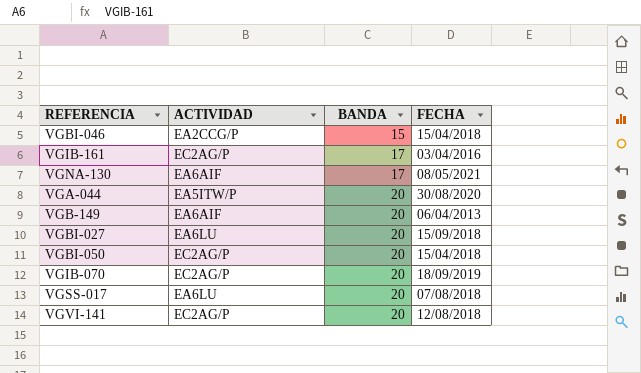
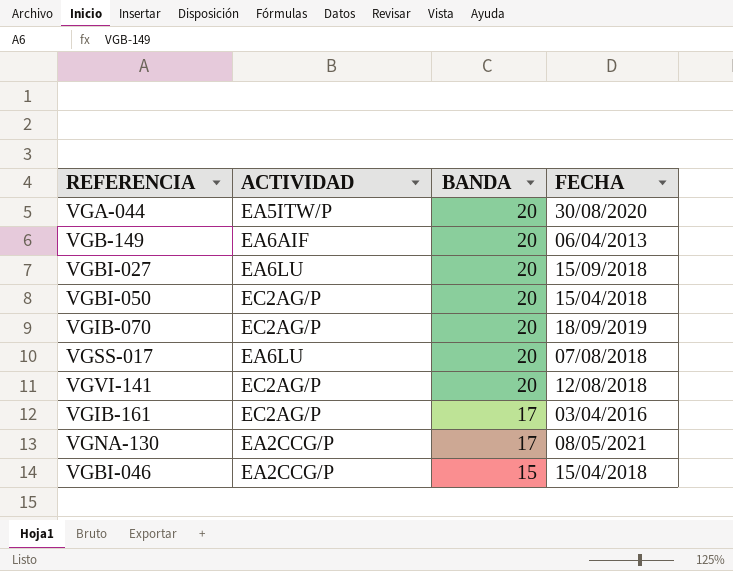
row order: BANDA ascending -> BANDA descending
VGNA-130 | ACTIVIDAD: EA6AIF -> EA2CCG/P

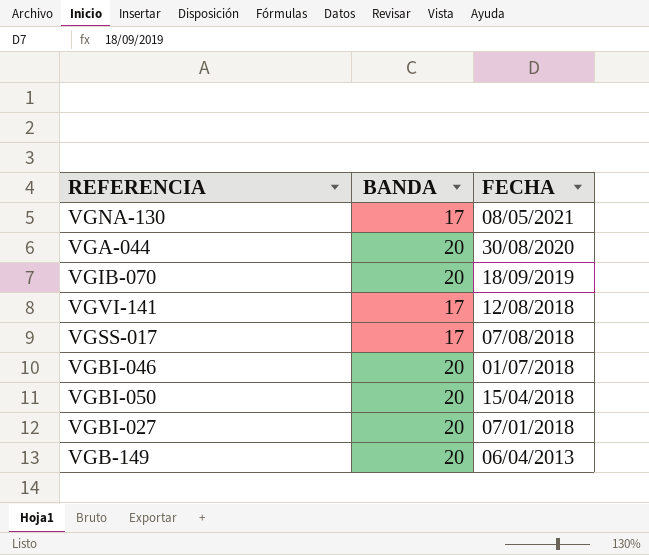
row order: BANDA descending -> FECHA descending
column ACTIVIDAD | position: 2 -> none
row VGIB-161: EC2AG/P | 17 | 03/04/2016 -> none
VGVI-141 | BANDA: 20 -> 17
VGSS-017 | BANDA: 20 -> 17
VGBI-046 | BANDA: 15 -> 20
VGBI-046 | FECHA: 15/04/2018 -> 01/07/2018
VGBI-027 | FECHA: 15/09/2018 -> 07/01/2018

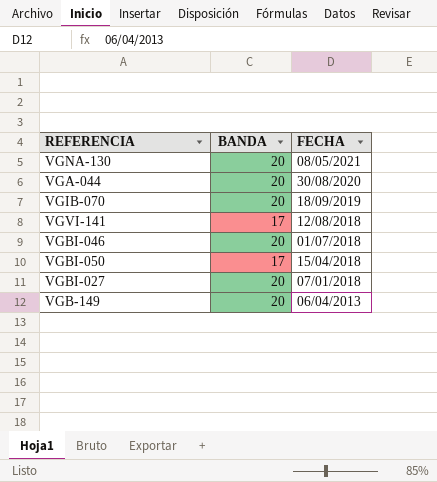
row VGSS-017: 17 | 07/08/2018 -> none
VGNA-130 | BANDA: 17 -> 20
VGBI-050 | BANDA: 20 -> 17

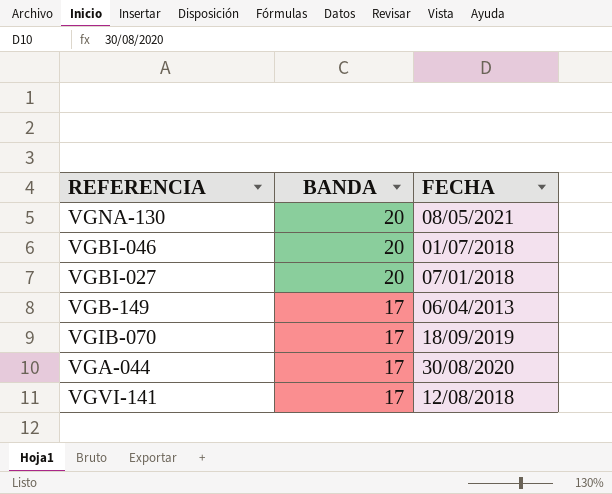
row order: FECHA descending -> BANDA descending
row VGBI-050: 17 | 15/04/2018 -> none
VGB-149 | BANDA: 20 -> 17
VGIB-070 | BANDA: 20 -> 17
VGA-044 | BANDA: 20 -> 17

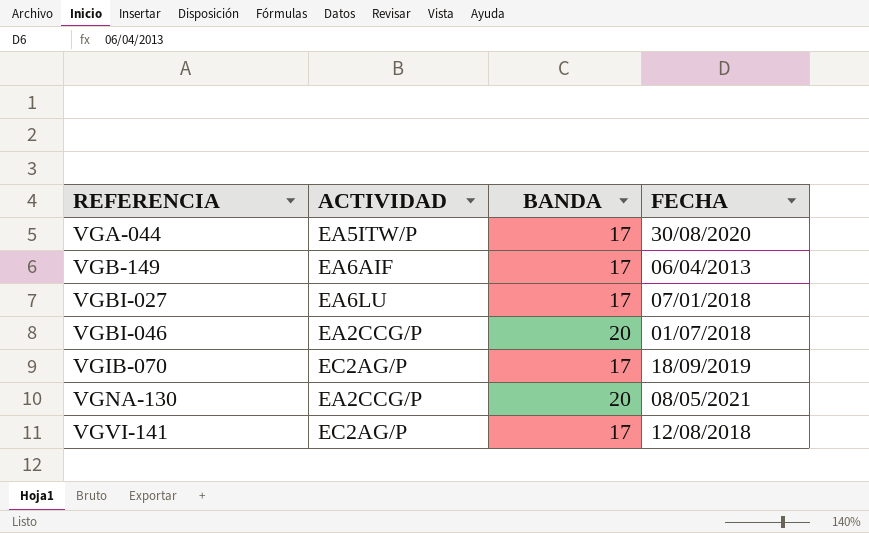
row order: BANDA descending -> REFERENCIA ascending
column ACTIVIDAD | position: none -> 2
VGBI-027 | BANDA: 20 -> 17

